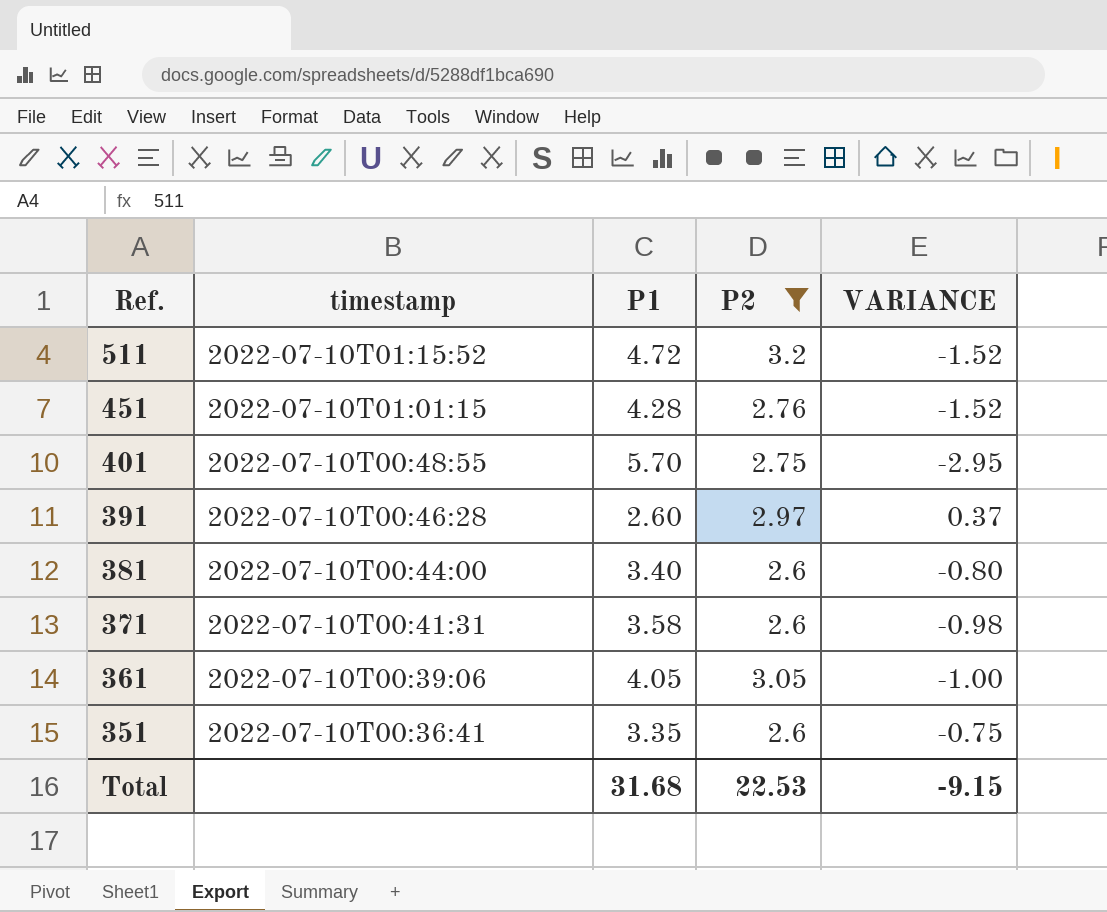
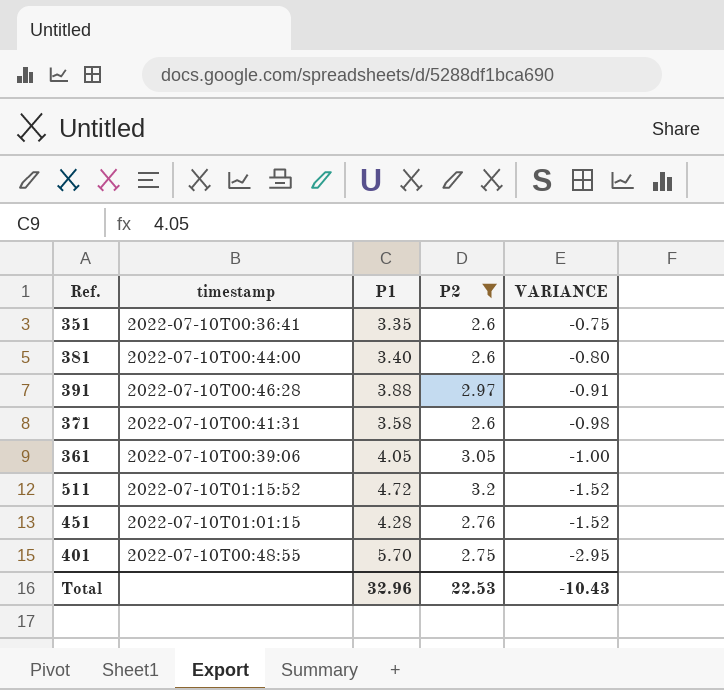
row order: Ref. descending -> VARIANCE descending
391 | P1: 2.60 -> 3.88
391 | VARIANCE: 0.37 -> -0.91
Total | P1: 31.68 -> 32.96
Total | VARIANCE: -9.15 -> -10.43

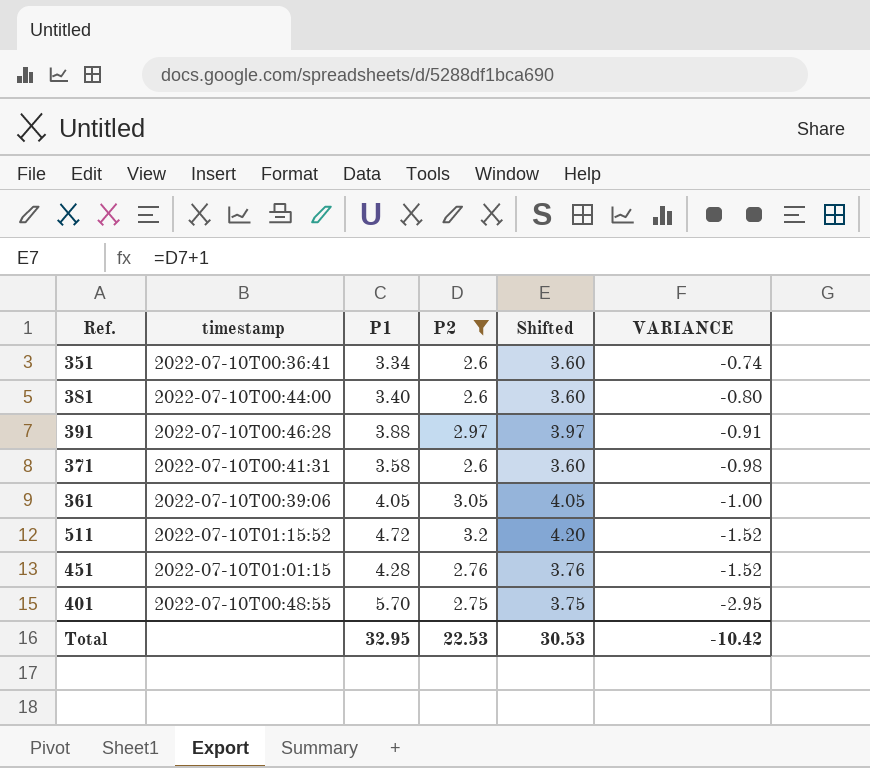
column Shifted | formula: none -> [P2] + 1
351 | P1: 3.35 -> 3.34
351 | VARIANCE: -0.75 -> -0.74
Total | P1: 32.96 -> 32.95
Total | VARIANCE: -10.43 -> -10.42

